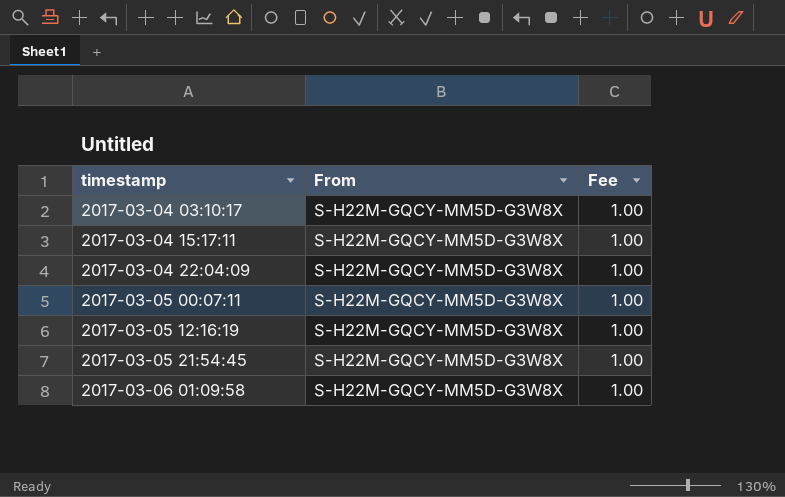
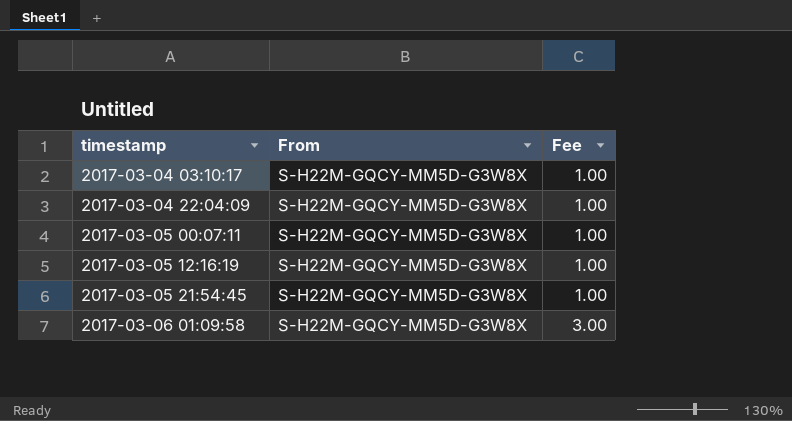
row 2017-03-04 15:17:11: S-H22M-GQCY-MM5D-G3W8X | 1.00 -> none
2017-03-06 01:09:58 | Fee: 1.00 -> 3.00

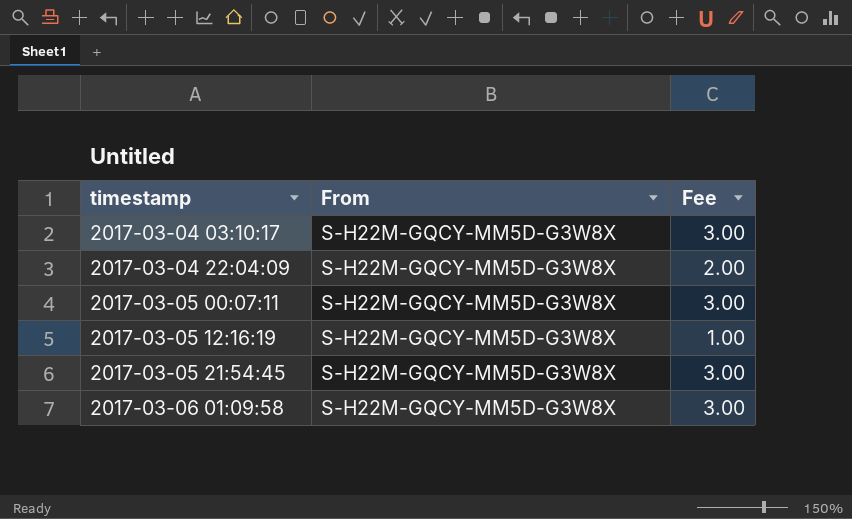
2017-03-04 03:10:17 | Fee: 1.00 -> 3.00
2017-03-04 22:04:09 | Fee: 1.00 -> 2.00
2017-03-05 00:07:11 | Fee: 1.00 -> 3.00
2017-03-05 21:54:45 | Fee: 1.00 -> 3.00

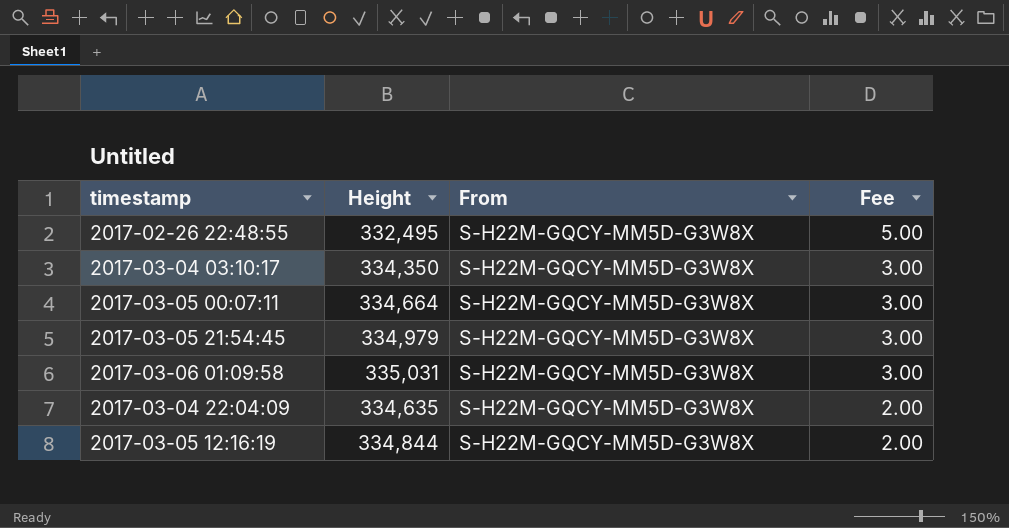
row order: timestamp ascending -> Fee descending
column Height | position: none -> 2
row 2017-02-26 22:48:55: none -> 332,495 | S-H22M-GQCY-MM5D-G3W8X | 5.00
2017-03-05 12:16:19 | Fee: 1.00 -> 2.00

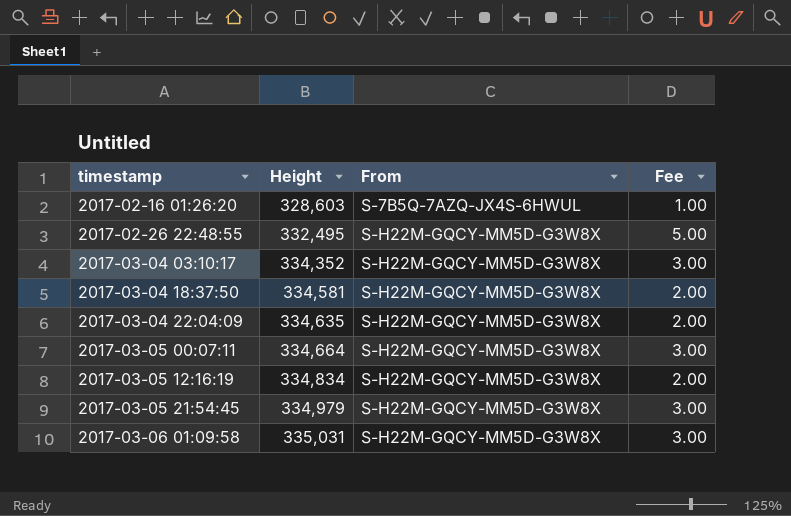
row order: Fee descending -> timestamp ascending
row 2017-02-16 01:26:20: none -> 328,603 | S-7B5Q-7AZQ-JX4S-6HWUL | 1.00
2017-03-04 03:10:17 | Height: 334,350 -> 334,352
row 2017-03-04 18:37:50: none -> 334,581 | S-H22M-GQCY-MM5D-G3W8X | 2.00
2017-03-05 12:16:19 | Height: 334,844 -> 334,834

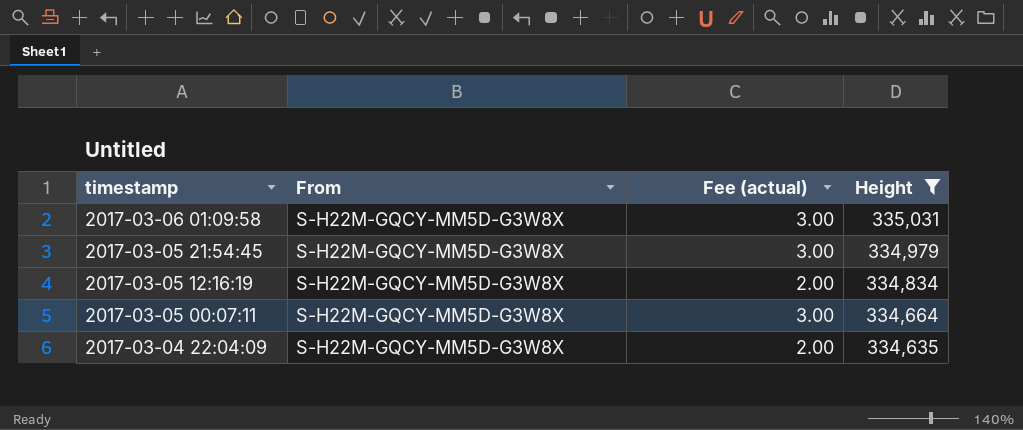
filter: none -> Height >= 334,635
row order: timestamp ascending -> timestamp descending
column name: Fee -> Fee (actual)
column Height | position: 2 -> 4

